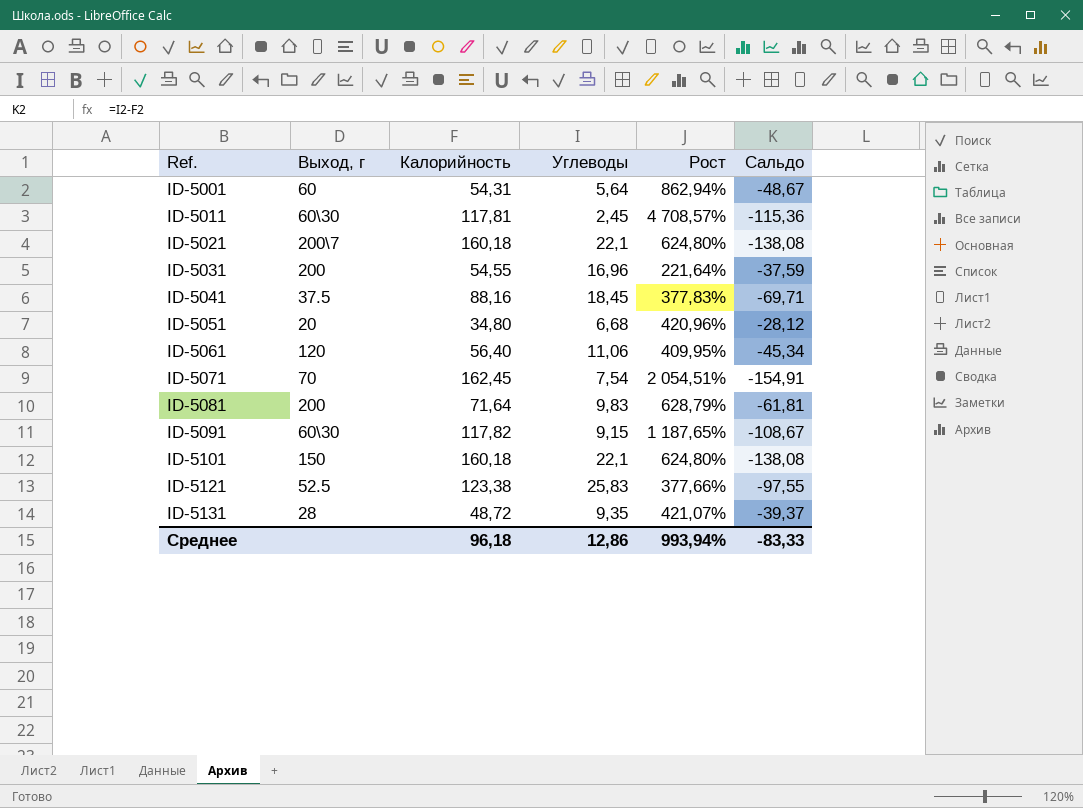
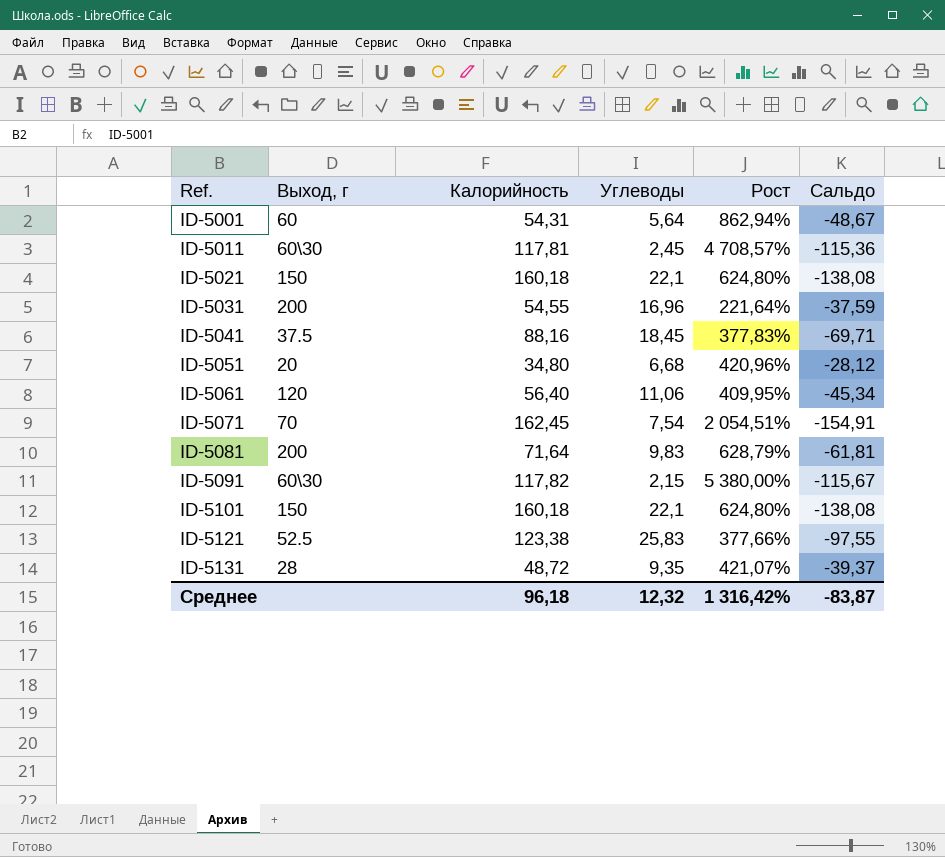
ID-5021 | Выход, г: 200\7 -> 150
ID-5091 | Углеводы: 9,15 -> 2,15
ID-5091 | Рост: 1 187,65% -> 5 380,00%
ID-5091 | Сальдо: -108,67 -> -115,67
Среднее | Углеводы: 12,86 -> 12,32
Среднее | Рост: 993,94% -> 1 316,42%
Среднее | Сальдо: -83,33 -> -83,87

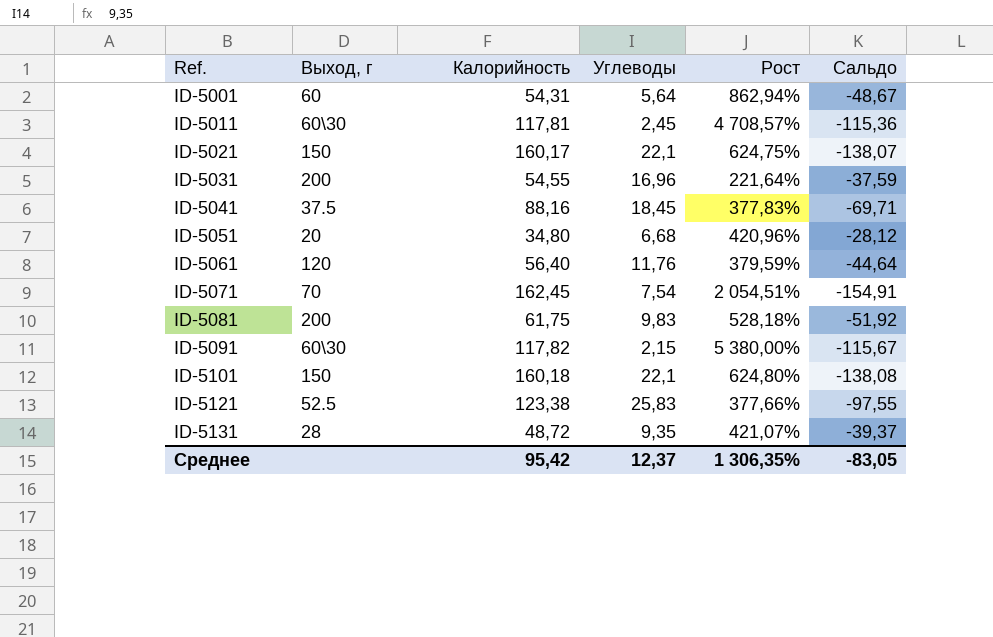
ID-5021 | Калорийность: 160,18 -> 160,17
ID-5021 | Рост: 624,80% -> 624,75%
ID-5021 | Сальдо: -138,08 -> -138,07
ID-5061 | Углеводы: 11,06 -> 11,76
ID-5061 | Рост: 409,95% -> 379,59%
ID-5061 | Сальдо: -45,34 -> -44,64
ID-5081 | Калорийность: 71,64 -> 61,75
ID-5081 | Рост: 628,79% -> 528,18%
ID-5081 | Сальдо: -61,81 -> -51,92
Среднее | Калорийность: 96,18 -> 95,42
Среднее | Углеводы: 12,32 -> 12,37
Среднее | Рост: 1 316,42% -> 1 306,35%
Среднее | Сальдо: -83,87 -> -83,05

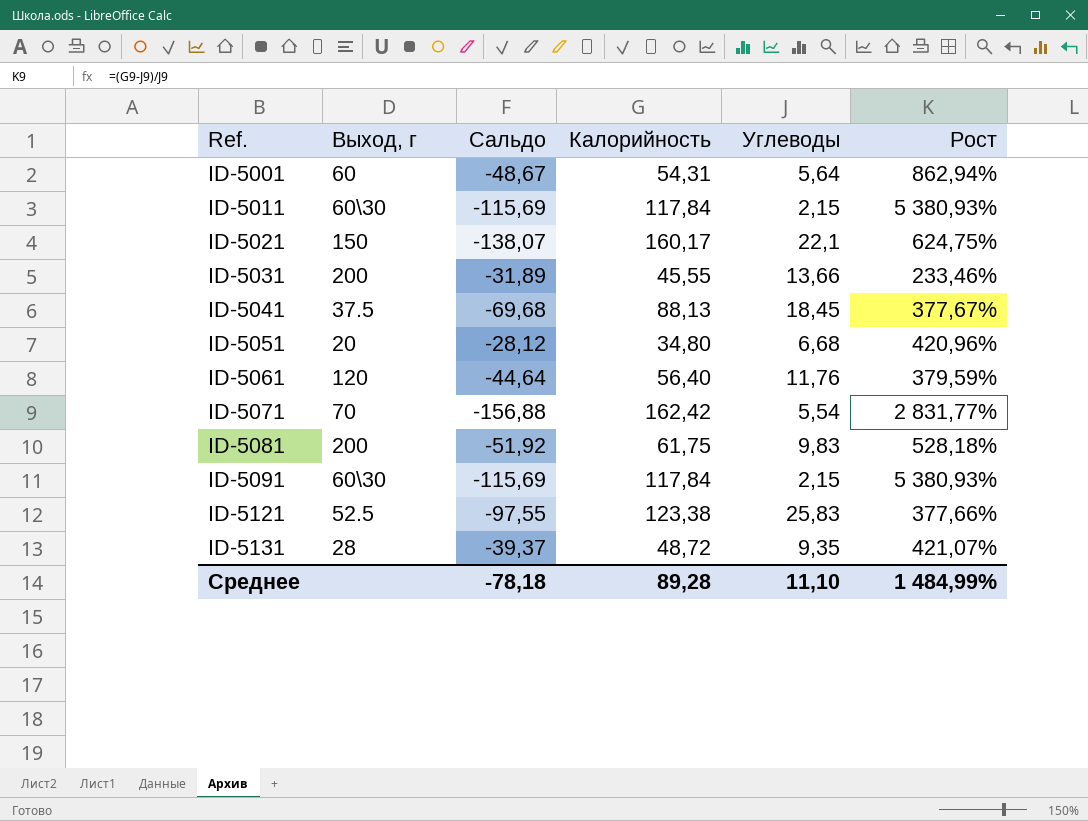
column Сальдо | position: 6 -> 3
row ID-5101: 150 | 160,18 | 22,1 | 624,80% | -138,08 -> none
ID-5011 | Сальдо: -115,36 -> -115,69
ID-5011 | Калорийность: 117,81 -> 117,84
ID-5011 | Углеводы: 2,45 -> 2,15
ID-5011 | Рост: 4 708,57% -> 5 380,93%
ID-5031 | Сальдо: -37,59 -> -31,89
ID-5031 | Калорийность: 54,55 -> 45,55
ID-5031 | Углеводы: 16,96 -> 13,66
ID-5031 | Рост: 221,64% -> 233,46%
ID-5041 | Сальдо: -69,71 -> -69,68
ID-5041 | Калорийность: 88,16 -> 88,13
ID-5041 | Рост: 377,83% -> 377,67%
ID-5071 | Сальдо: -154,91 -> -156,88
ID-5071 | Калорийность: 162,45 -> 162,42
ID-5071 | Углеводы: 7,54 -> 5,54
ID-5071 | Рост: 2 054,51% -> 2 831,77%
ID-5091 | Сальдо: -115,67 -> -115,69
ID-5091 | Калорийность: 117,82 -> 117,84
ID-5091 | Рост: 5 380,00% -> 5 380,93%
Среднее | Сальдо: -83,05 -> -78,18
Среднее | Калорийность: 95,42 -> 89,28
Среднее | Углеводы: 12,37 -> 11,10
Среднее | Рост: 1 306,35% -> 1 484,99%

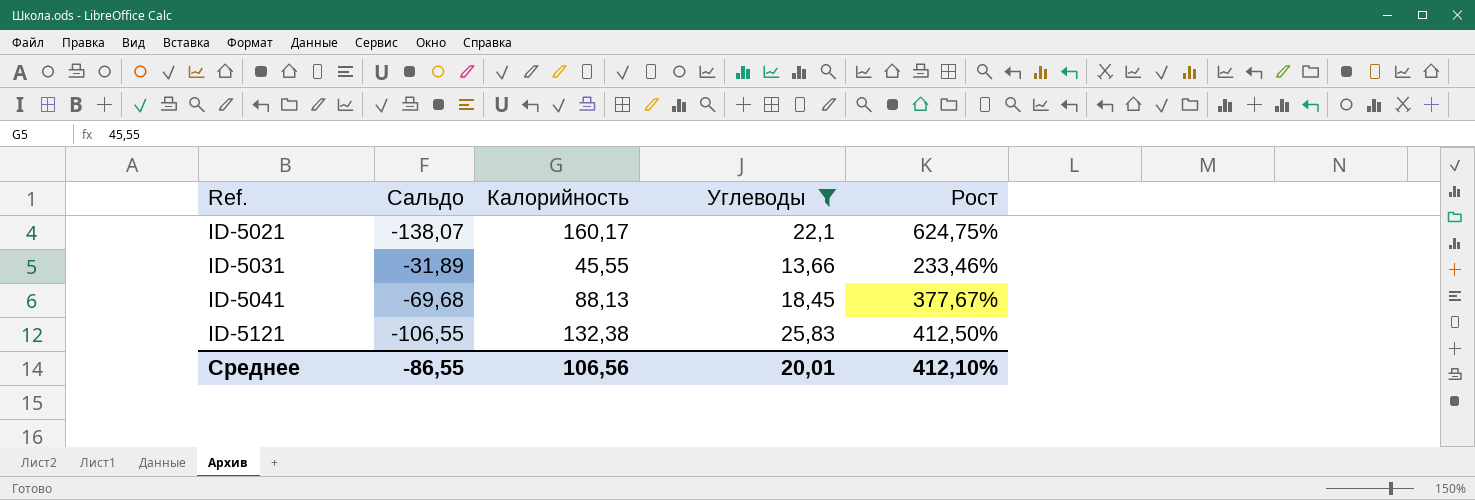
filter: none -> Углеводы >= 13,66
column Выход, г | position: 2 -> none
ID-5121 | Сальдо: -97,55 -> -106,55
ID-5121 | Калорийность: 123,38 -> 132,38
ID-5121 | Рост: 377,66% -> 412,50%
Среднее | Сальдо: -78,18 -> -86,55
Среднее | Калорийность: 89,28 -> 106,56
Среднее | Углеводы: 11,10 -> 20,01
Среднее | Рост: 1 484,99% -> 412,10%

